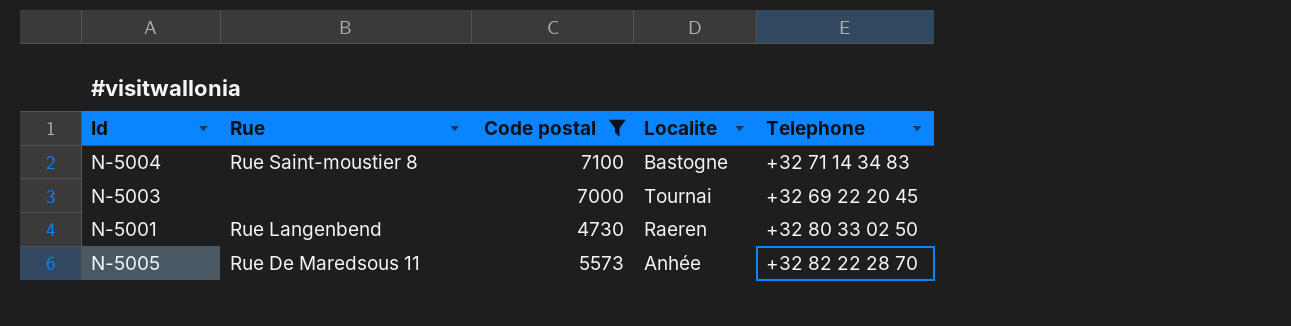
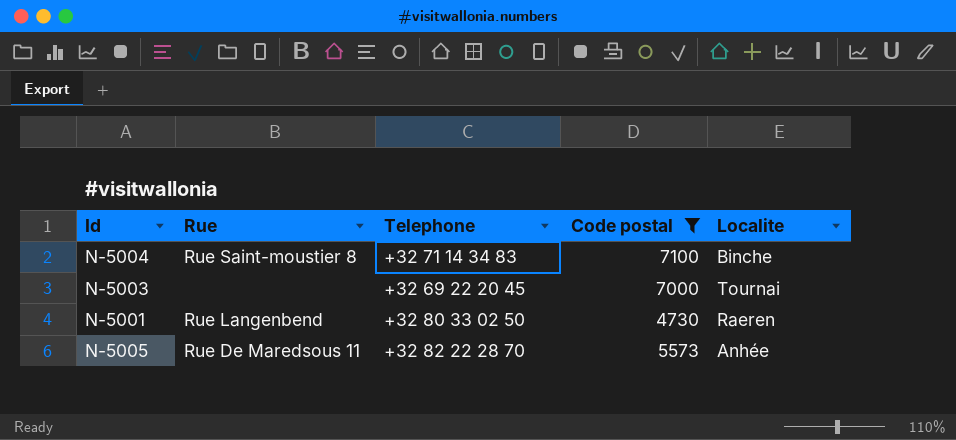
column Telephone | position: 5 -> 3
N-5004 | Localite: Bastogne -> Binche

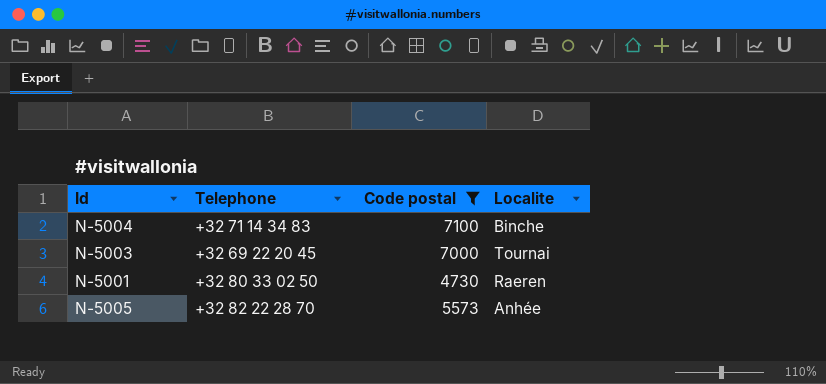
column Rue | position: 2 -> none

